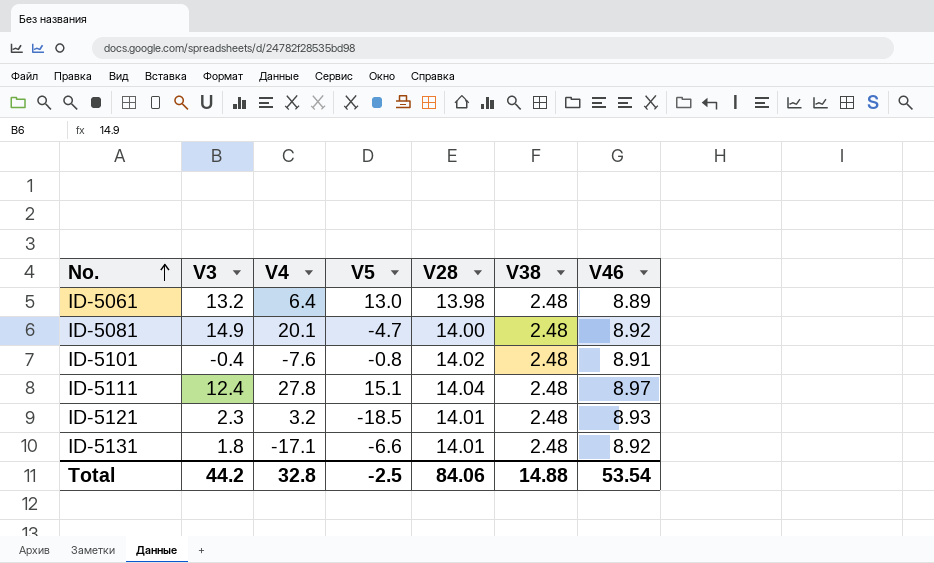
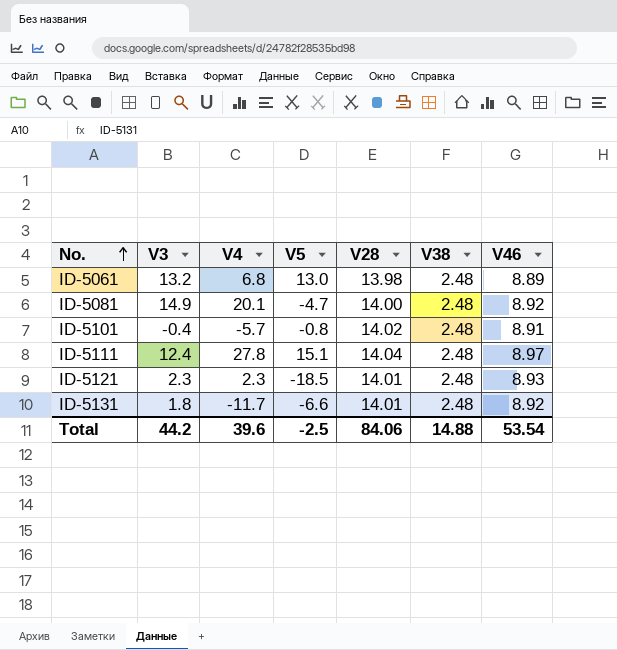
ID-5061 | V4: 6.4 -> 6.8
ID-5101 | V4: -7.6 -> -5.7
ID-5121 | V4: 3.2 -> 2.3
ID-5131 | V4: -17.1 -> -11.7
Total | V4: 32.8 -> 39.6

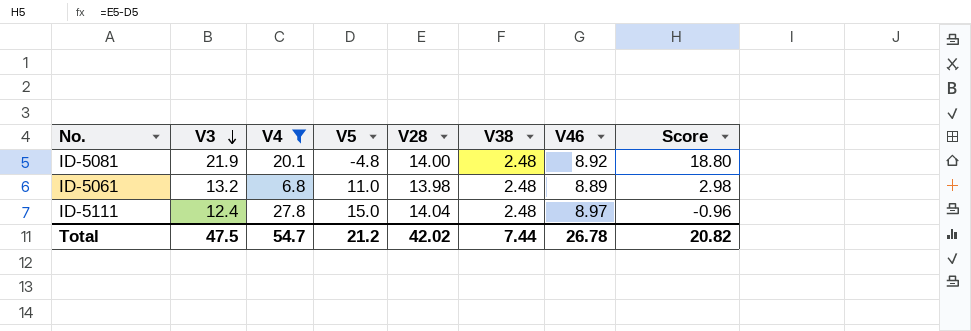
filter: none -> V4 >= 6.8
row order: No. ascending -> V3 descending
column Score | formula: none -> [V28] - [V5]
ID-5081 | V3: 14.9 -> 21.9
ID-5081 | V5: -4.7 -> -4.8
ID-5061 | V5: 13.0 -> 11.0
ID-5111 | V5: 15.1 -> 15.0
Total | V3: 44.2 -> 47.5
Total | V4: 39.6 -> 54.7
Total | V5: -2.5 -> 21.2
Total | V28: 84.06 -> 42.02
Total | V38: 14.88 -> 7.44
Total | V46: 53.54 -> 26.78

